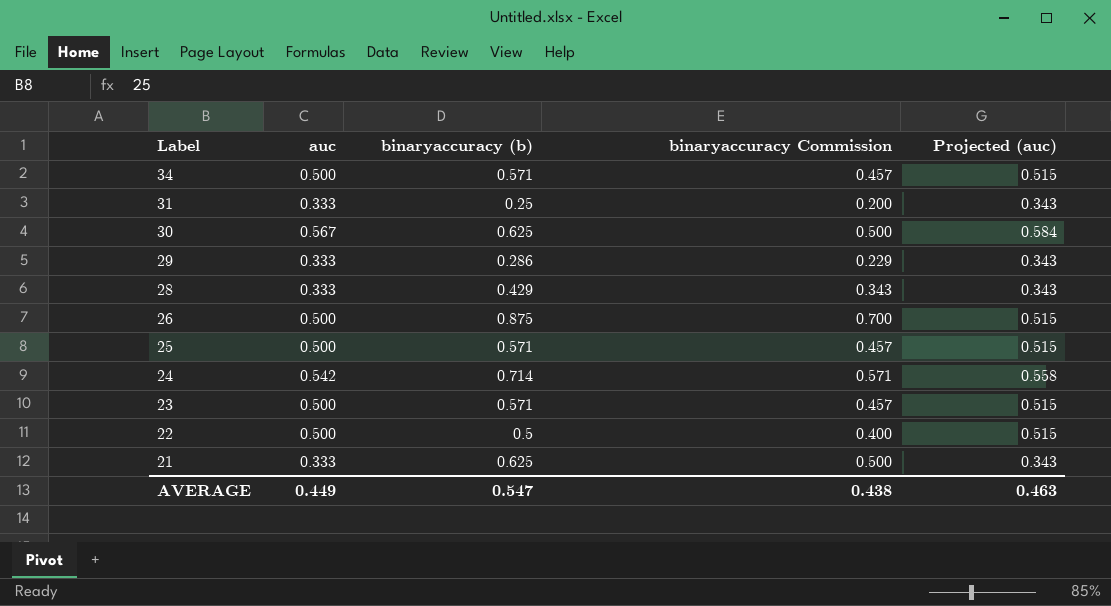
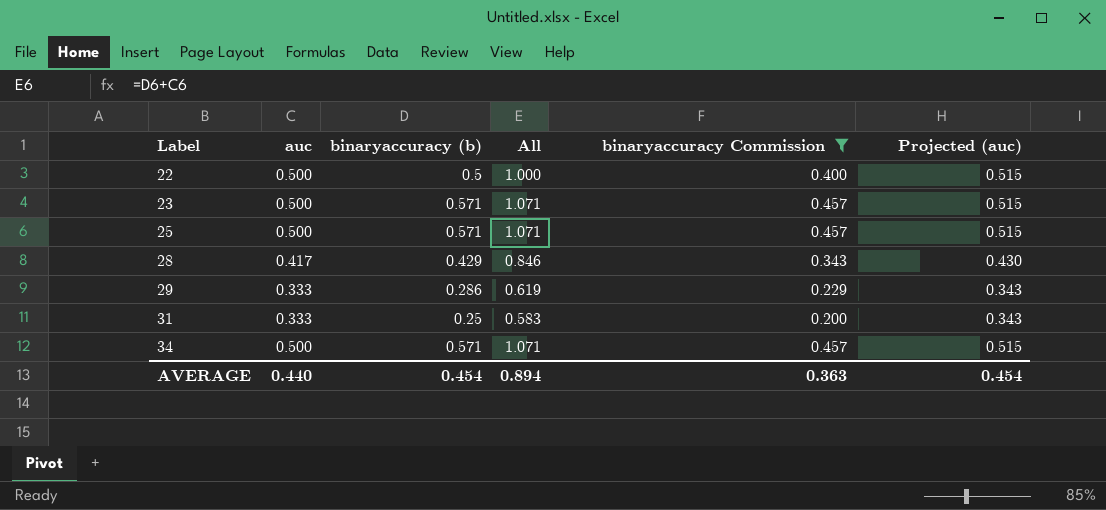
filter: none -> binaryaccuracy Commission <= 0.457
row order: Label descending -> Label ascending
column All | formula: none -> [auc] + [binaryaccuracy (b)]
28 | auc: 0.333 -> 0.417
28 | Projected (auc): 0.343 -> 0.430
AVERAGE | auc: 0.449 -> 0.440
AVERAGE | binaryaccuracy (b): 0.547 -> 0.454
AVERAGE | binaryaccuracy Commission: 0.438 -> 0.363
AVERAGE | Projected (auc): 0.463 -> 0.454

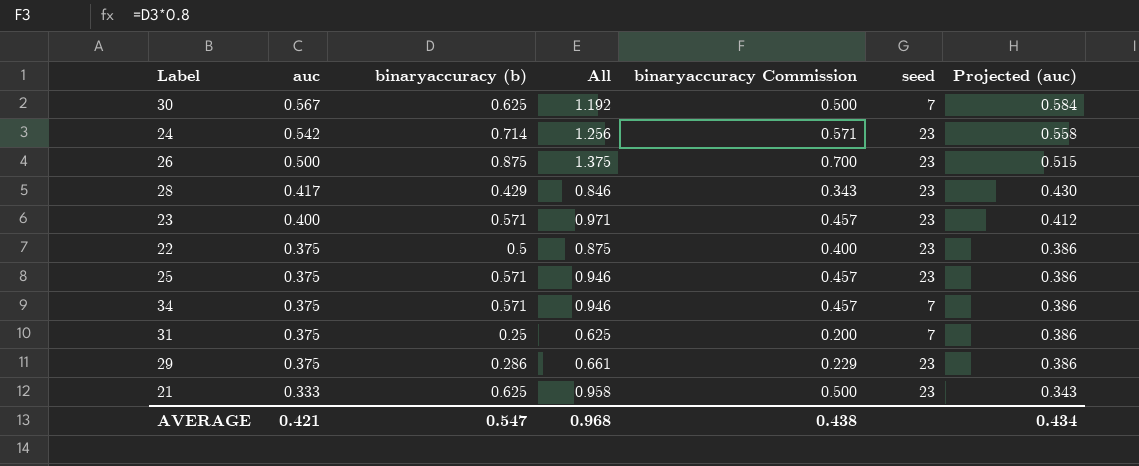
filter: binaryaccuracy Commission <= 0.457 -> none
row order: Label ascending -> auc descending
column seed | position: none -> 6
23 | auc: 0.500 -> 0.400
23 | All: 1.071 -> 0.971
23 | Projected (auc): 0.515 -> 0.412
22 | auc: 0.500 -> 0.375
22 | All: 1.000 -> 0.875
22 | Projected (auc): 0.515 -> 0.386
25 | auc: 0.500 -> 0.375
25 | All: 1.071 -> 0.946
25 | Projected (auc): 0.515 -> 0.386
34 | auc: 0.500 -> 0.375
34 | All: 1.071 -> 0.946
34 | Projected (auc): 0.515 -> 0.386
31 | auc: 0.333 -> 0.375
31 | All: 0.583 -> 0.625
31 | Projected (auc): 0.343 -> 0.386
29 | auc: 0.333 -> 0.375
29 | All: 0.619 -> 0.661
29 | Projected (auc): 0.343 -> 0.386
AVERAGE | auc: 0.440 -> 0.421
AVERAGE | binaryaccuracy (b): 0.454 -> 0.547
AVERAGE | All: 0.894 -> 0.968
AVERAGE | binaryaccuracy Commission: 0.363 -> 0.438
AVERAGE | Projected (auc): 0.454 -> 0.434

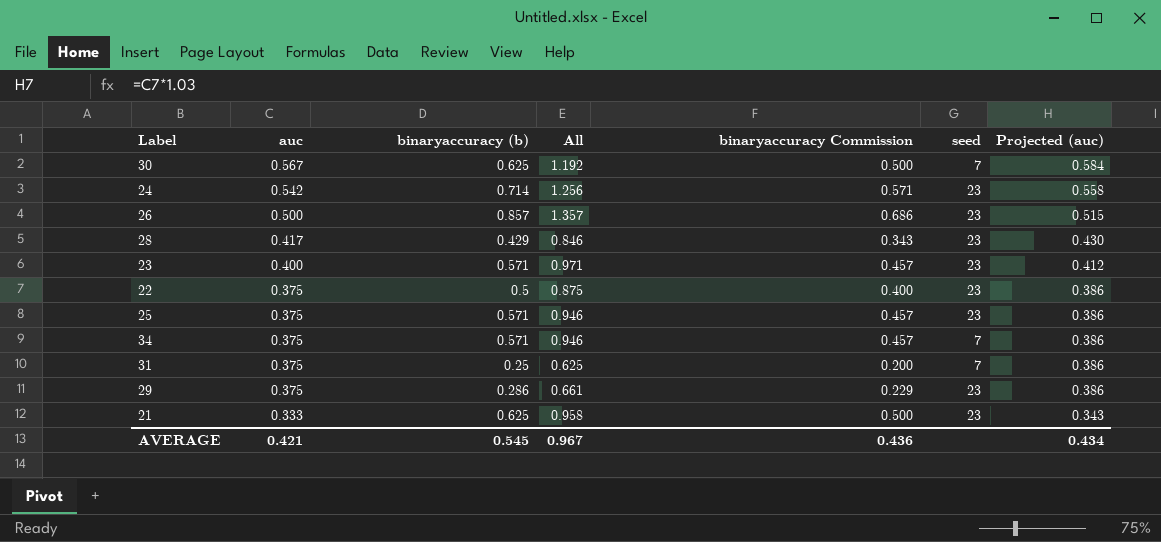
26 | binaryaccuracy (b): 0.875 -> 0.857
26 | All: 1.375 -> 1.357
26 | binaryaccuracy Commission: 0.700 -> 0.686
AVERAGE | binaryaccuracy (b): 0.547 -> 0.545
AVERAGE | All: 0.968 -> 0.967
AVERAGE | binaryaccuracy Commission: 0.438 -> 0.436

